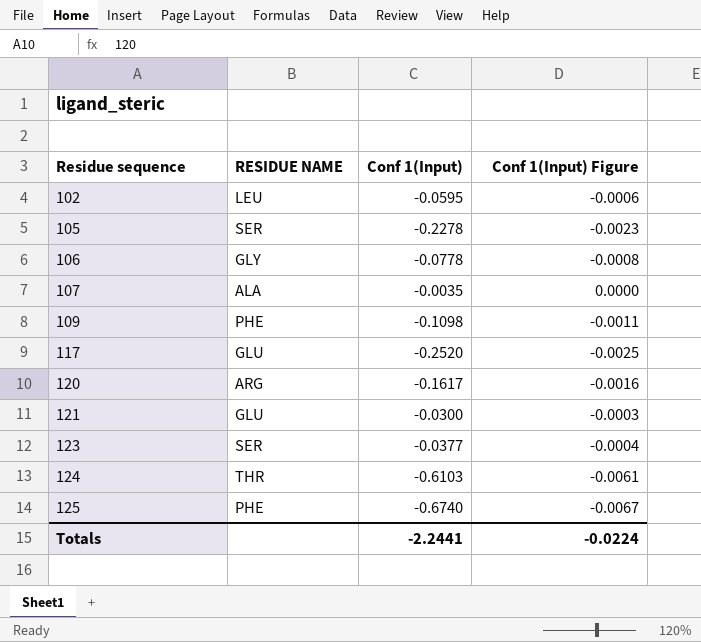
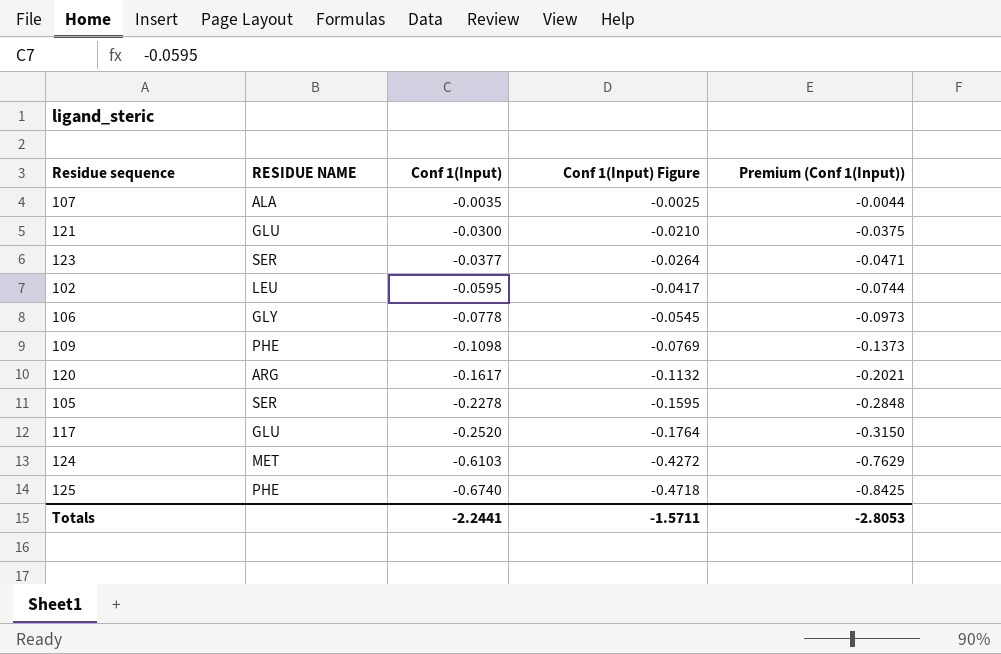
row order: Residue sequence ascending -> Conf 1(Input) descending
column Conf 1(Input) Figure | formula: [Conf 1(Input)] * 0.01 -> [Conf 1(Input)] * 0.7
column Premium (Conf 1(Input)) | formula: none -> [Conf 1(Input)] * 1.25
124 | RESIDUE NAME: THR -> MET
Totals | Conf 1(Input) Figure: -0.0224 -> -1.5711

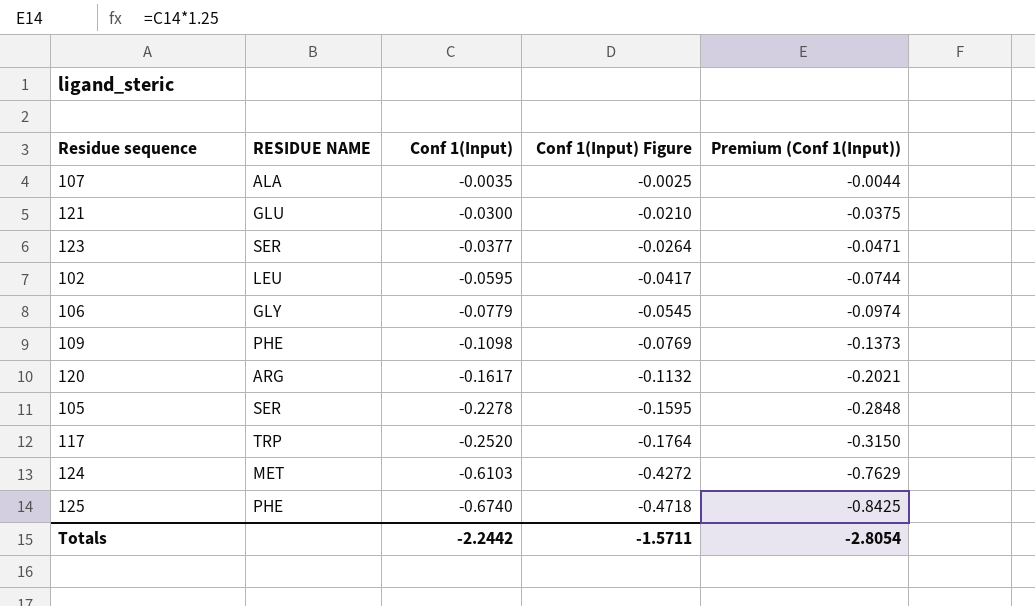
106 | Conf 1(Input): -0.0778 -> -0.0779
106 | Premium (Conf 1(Input)): -0.0973 -> -0.0974
117 | RESIDUE NAME: GLU -> TRP
Totals | Conf 1(Input): -2.2441 -> -2.2442
Totals | Premium (Conf 1(Input)): -2.8053 -> -2.8054

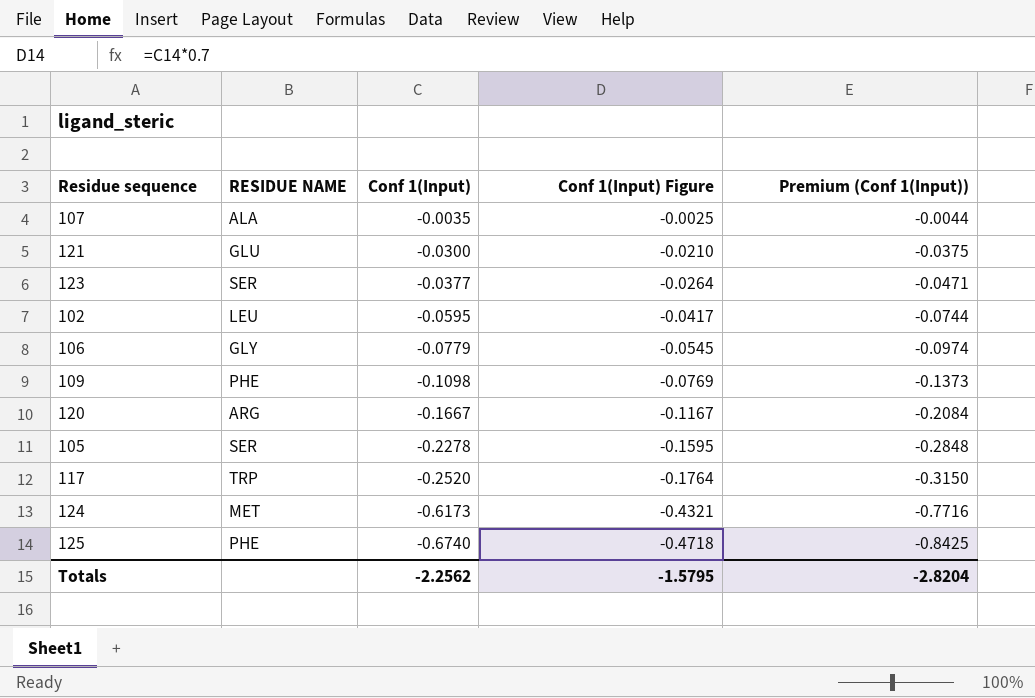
120 | Conf 1(Input): -0.1617 -> -0.1667
120 | Conf 1(Input) Figure: -0.1132 -> -0.1167
120 | Premium (Conf 1(Input)): -0.2021 -> -0.2084
124 | Conf 1(Input): -0.6103 -> -0.6173
124 | Conf 1(Input) Figure: -0.4272 -> -0.4321
124 | Premium (Conf 1(Input)): -0.7629 -> -0.7716
Totals | Conf 1(Input): -2.2442 -> -2.2562
Totals | Conf 1(Input) Figure: -1.5711 -> -1.5795
Totals | Premium (Conf 1(Input)): -2.8054 -> -2.8204

